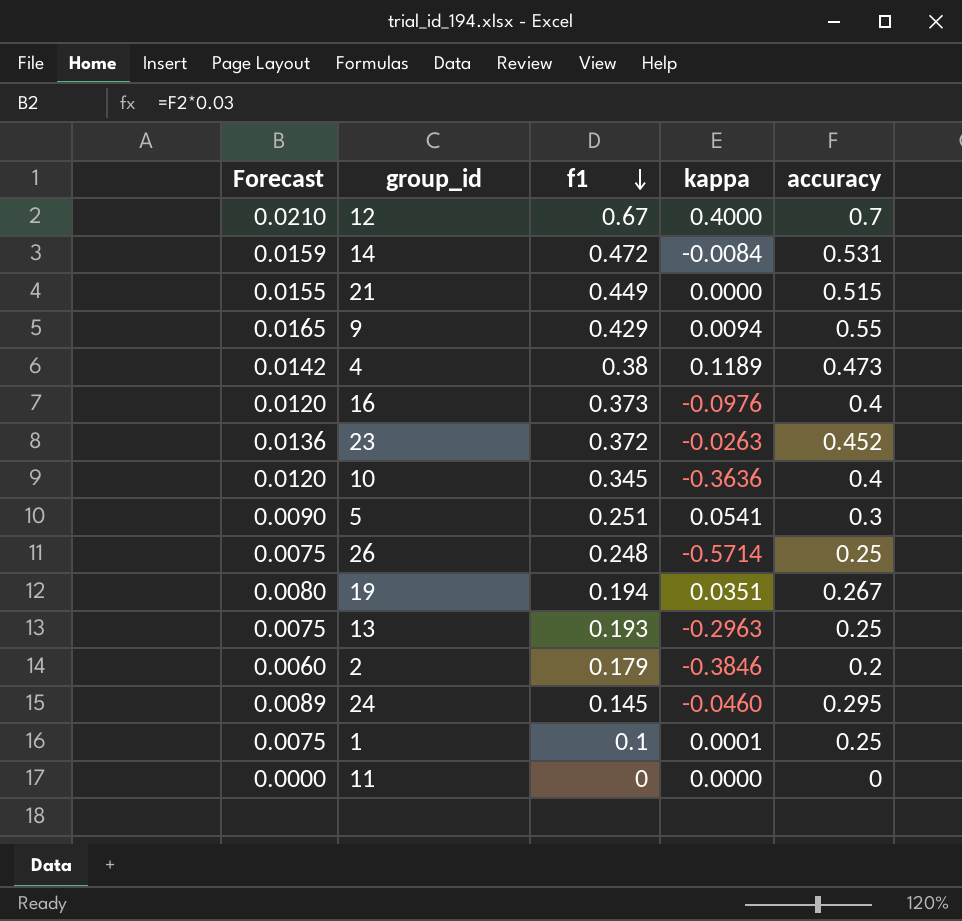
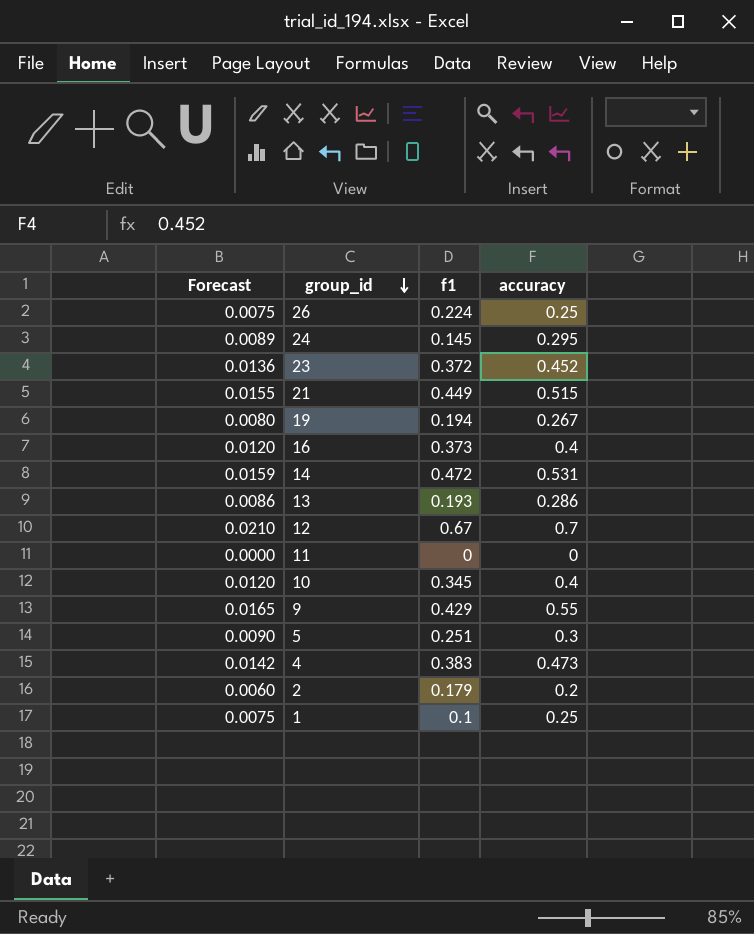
row order: f1 descending -> group_id descending
column kappa | position: 4 -> none
26 | f1: 0.248 -> 0.224
13 | Forecast: 0.0075 -> 0.0086
13 | accuracy: 0.25 -> 0.286
4 | f1: 0.38 -> 0.383

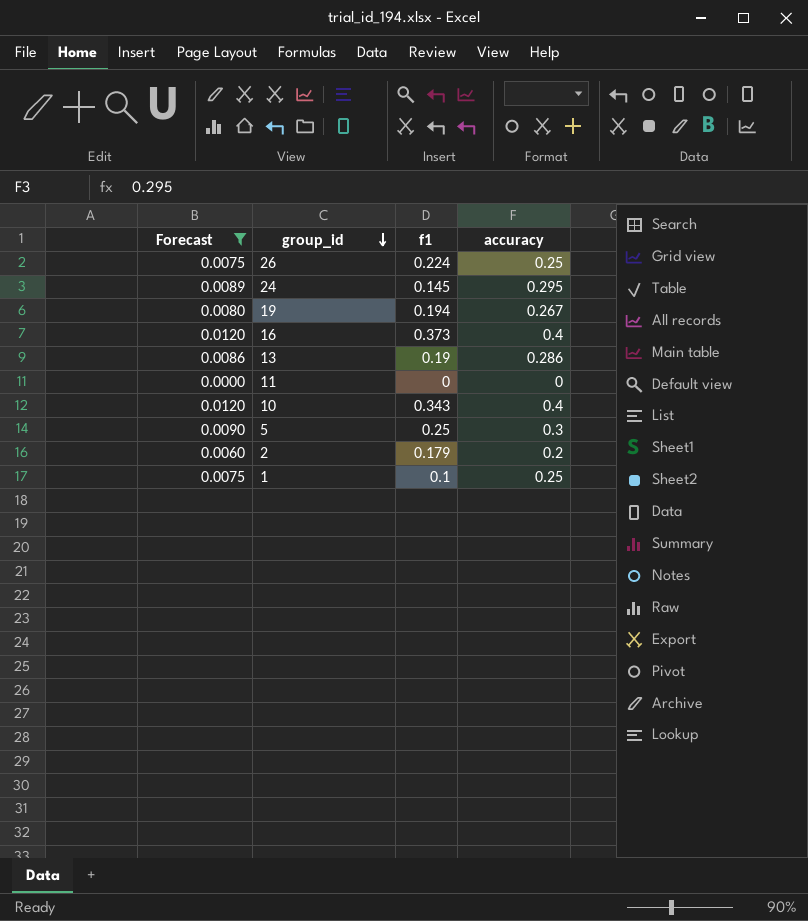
filter: none -> Forecast <= 0.0120
13 | f1: 0.193 -> 0.19
10 | f1: 0.345 -> 0.343
5 | f1: 0.251 -> 0.25

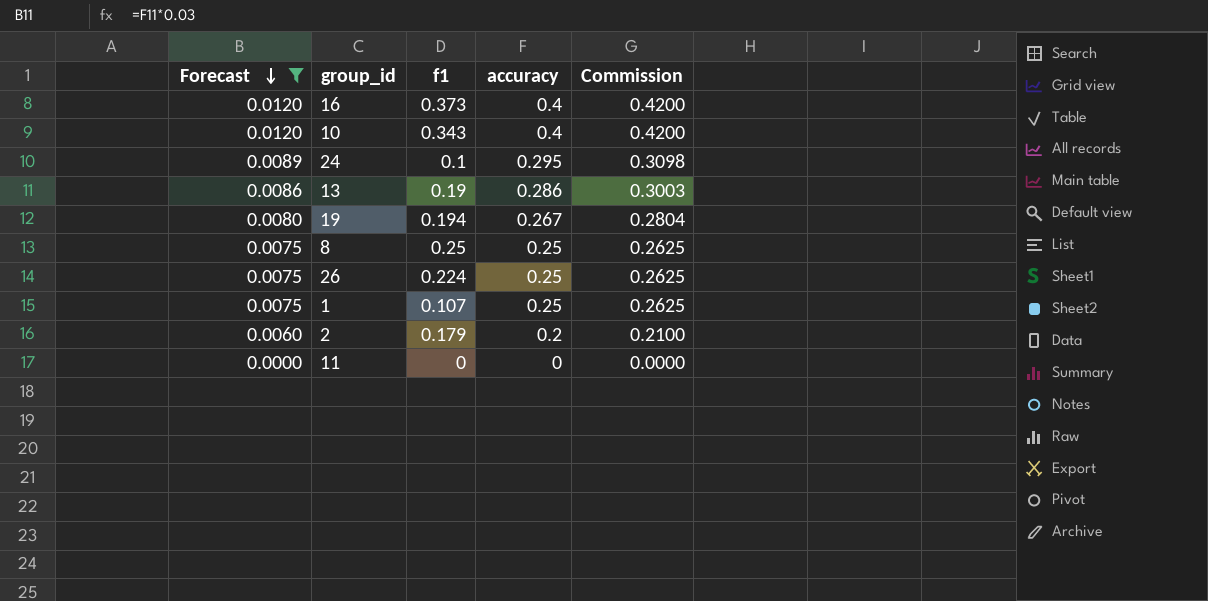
row order: group_id descending -> Forecast descending
column Commission | formula: none -> [accuracy] * 1.05
row 5: 0.0090 | 0.25 | 0.3 -> none
24 | f1: 0.145 -> 0.1
row 8: none -> 0.0075 | 0.25 | 0.25 | 0.2625
1 | f1: 0.1 -> 0.107

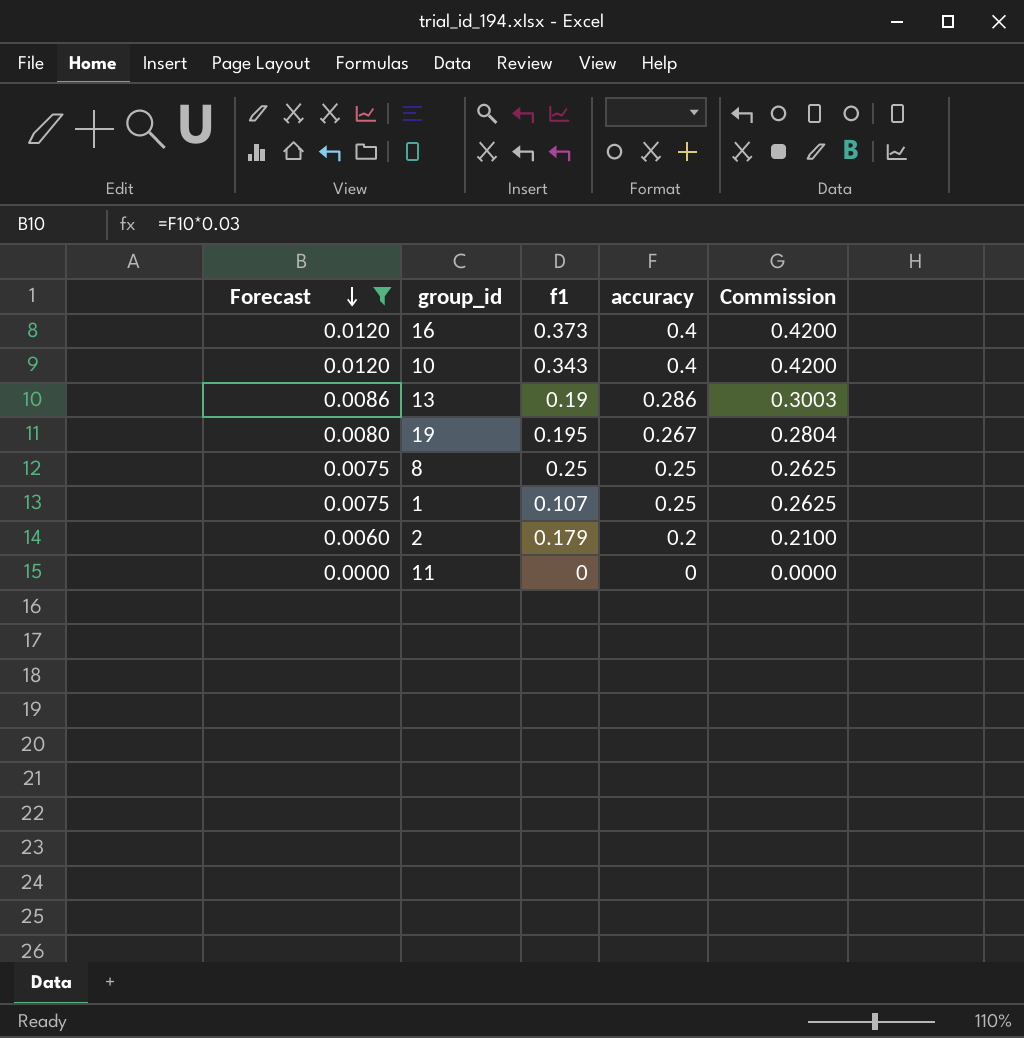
row 24: 0.0089 | 0.1 | 0.295 | 0.3098 -> none
row 26: 0.0075 | 0.224 | 0.25 | 0.2625 -> none
19 | f1: 0.194 -> 0.195

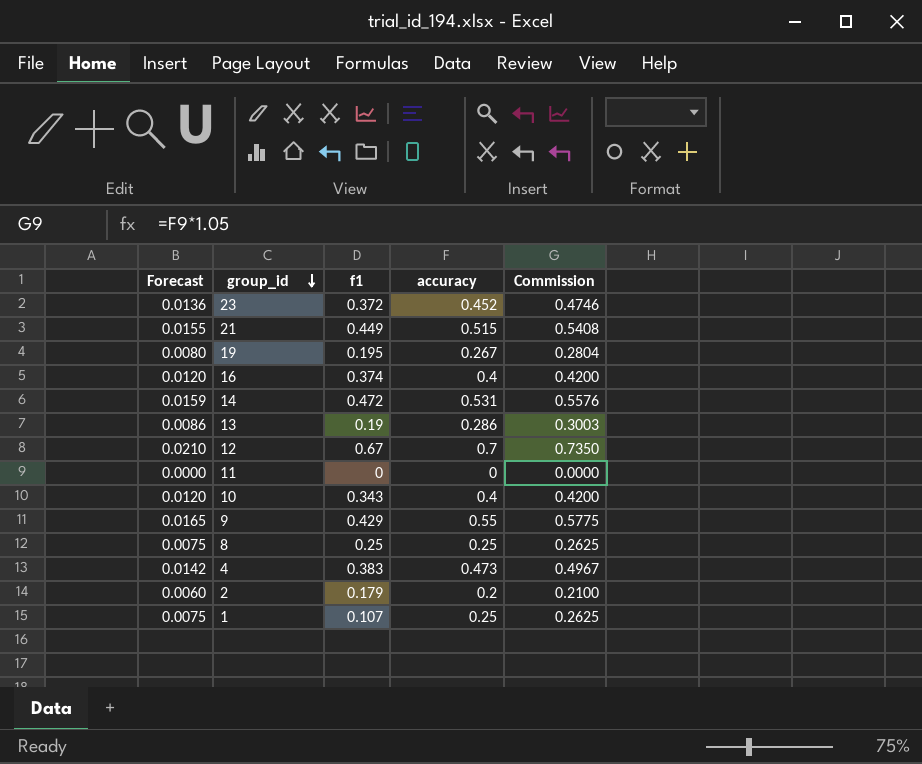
filter: Forecast <= 0.0120 -> none
row order: Forecast descending -> group_id descending
16 | f1: 0.373 -> 0.374

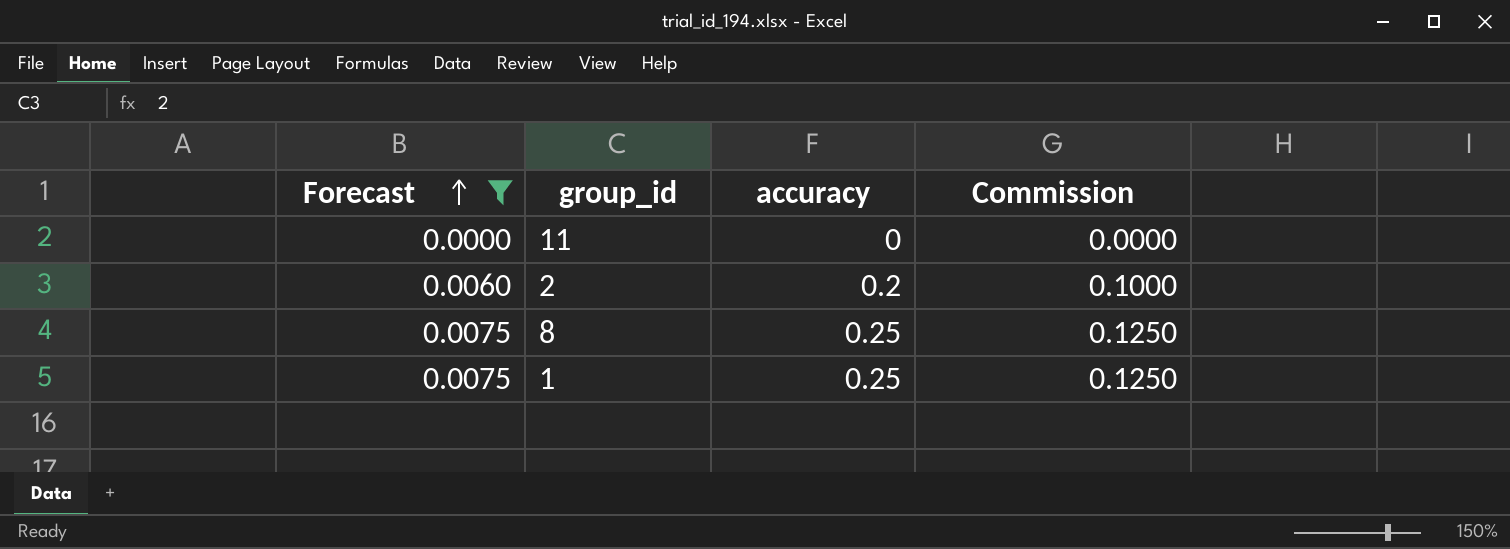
filter: none -> Forecast <= 0.0075
row order: group_id descending -> Forecast ascending
column f1 | position: 3 -> none
column Commission | formula: [accuracy] * 1.05 -> [accuracy] * 0.5

